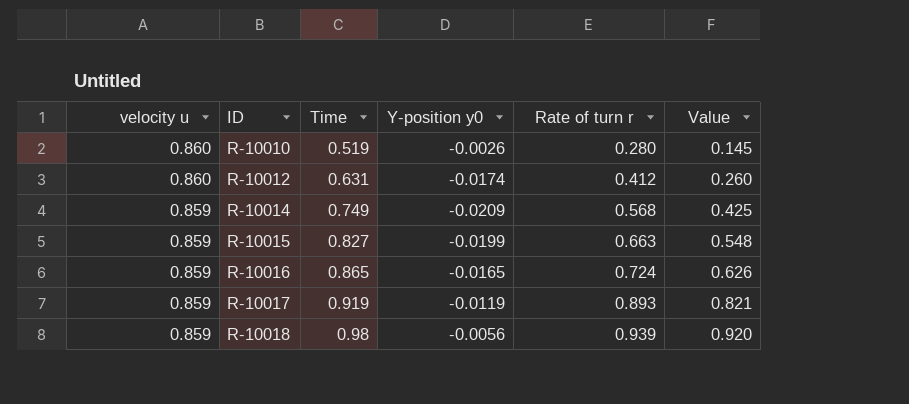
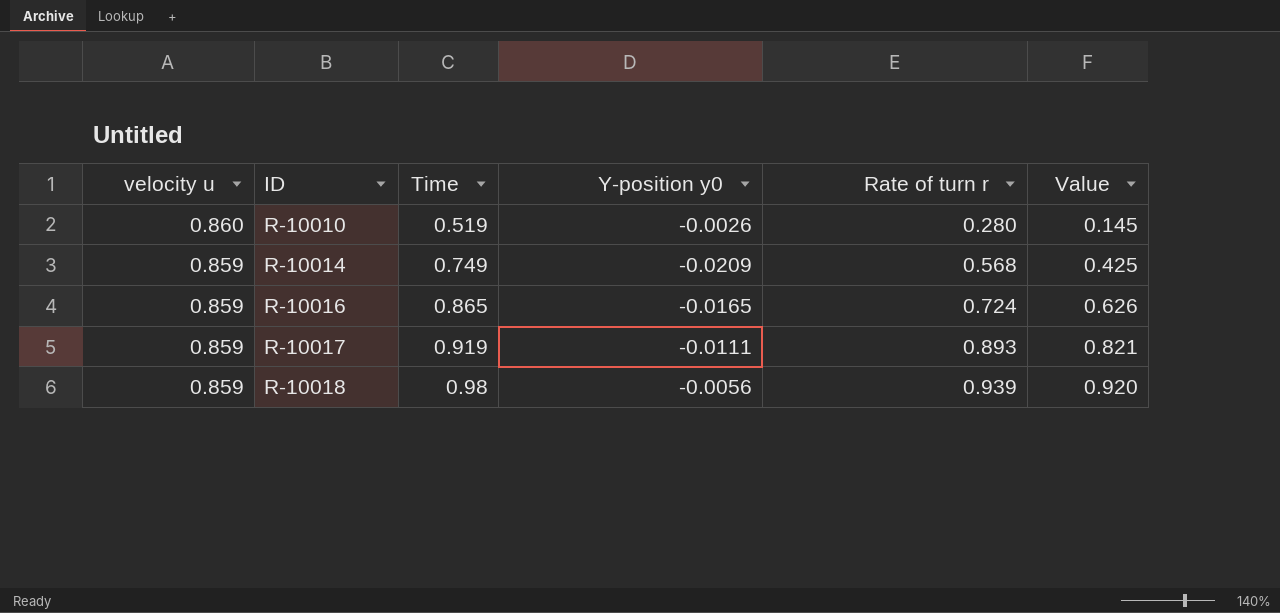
row R-10012: 0.860 | 0.631 | -0.0174 | 0.412 | 0.260 -> none
row R-10015: 0.859 | 0.827 | -0.0199 | 0.663 | 0.548 -> none
R-10017 | Y-position y0: -0.0119 -> -0.0111

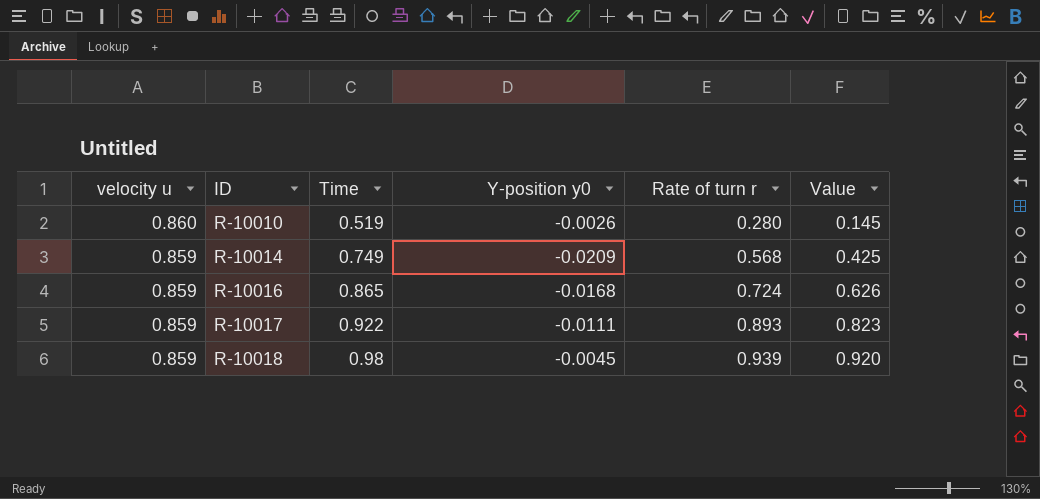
R-10016 | Y-position y0: -0.0165 -> -0.0168
R-10017 | Time: 0.919 -> 0.922
R-10017 | Value: 0.821 -> 0.823
R-10018 | Y-position y0: -0.0056 -> -0.0045

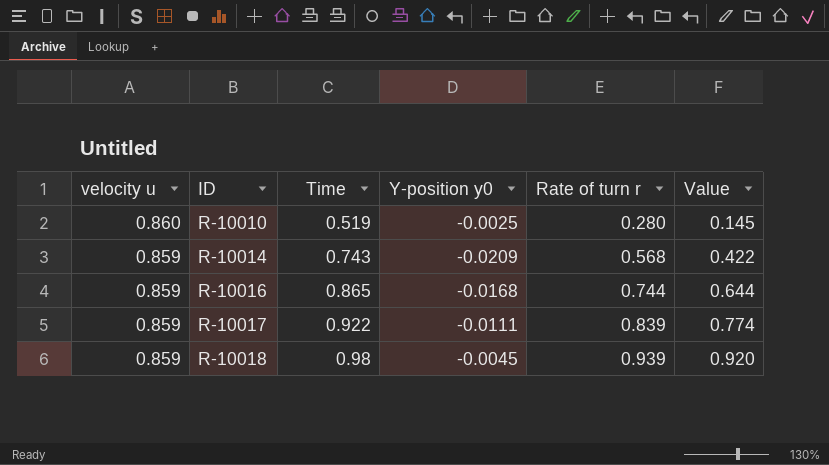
R-10010 | Y-position y0: -0.0026 -> -0.0025
R-10014 | Time: 0.749 -> 0.743
R-10014 | Value: 0.425 -> 0.422
R-10016 | Rate of turn r: 0.724 -> 0.744
R-10016 | Value: 0.626 -> 0.644
R-10017 | Rate of turn r: 0.893 -> 0.839
R-10017 | Value: 0.823 -> 0.774

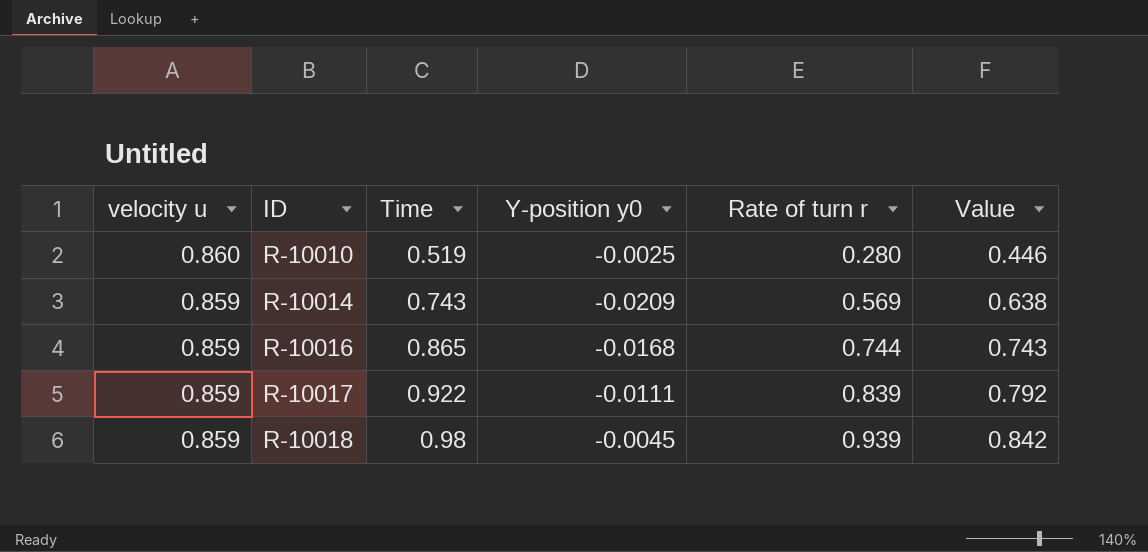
column Value | formula: [Time] * [Rate of turn r] -> [velocity u] * [Time]
R-10014 | Rate of turn r: 0.568 -> 0.569

